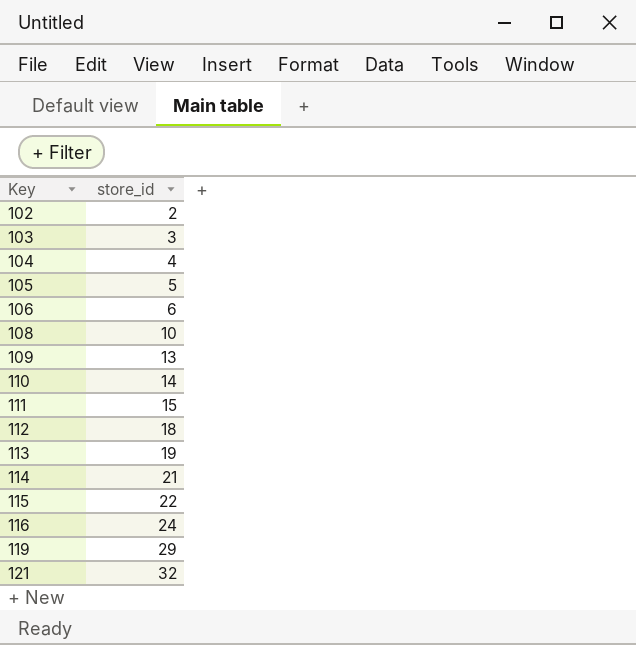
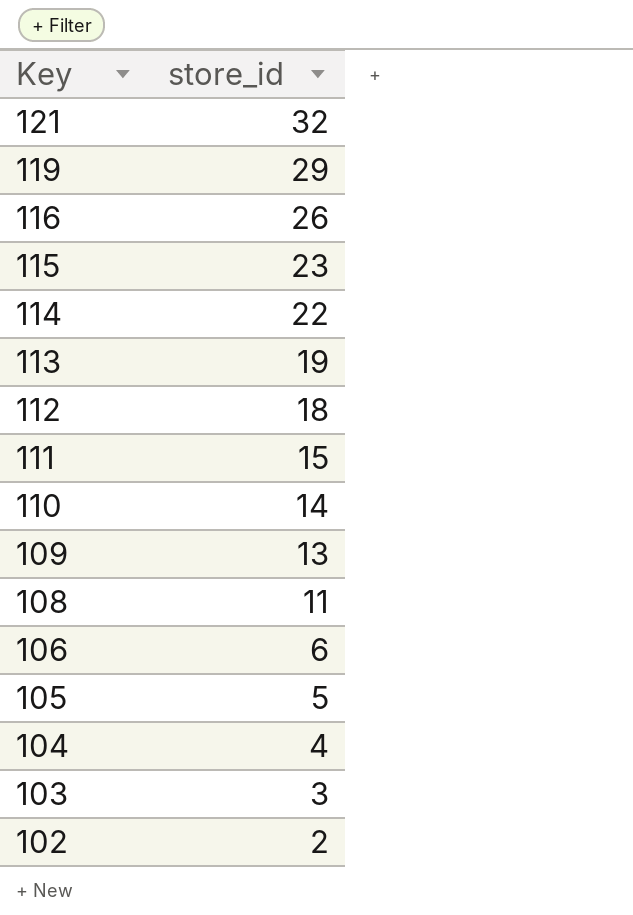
row order: Key ascending -> Key descending
116 | store_id: 24 -> 26
115 | store_id: 22 -> 23
114 | store_id: 21 -> 22
108 | store_id: 10 -> 11

